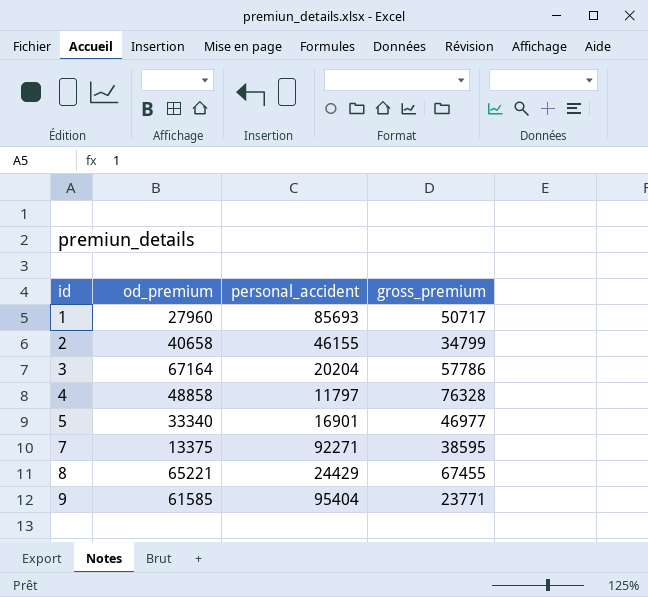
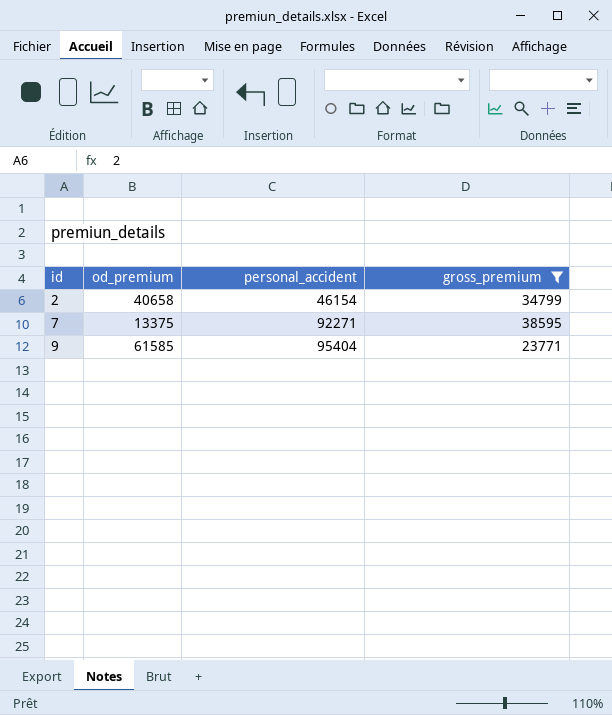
filter: none -> gross_premium <= 38595
2 | personal_accident: 46155 -> 46154

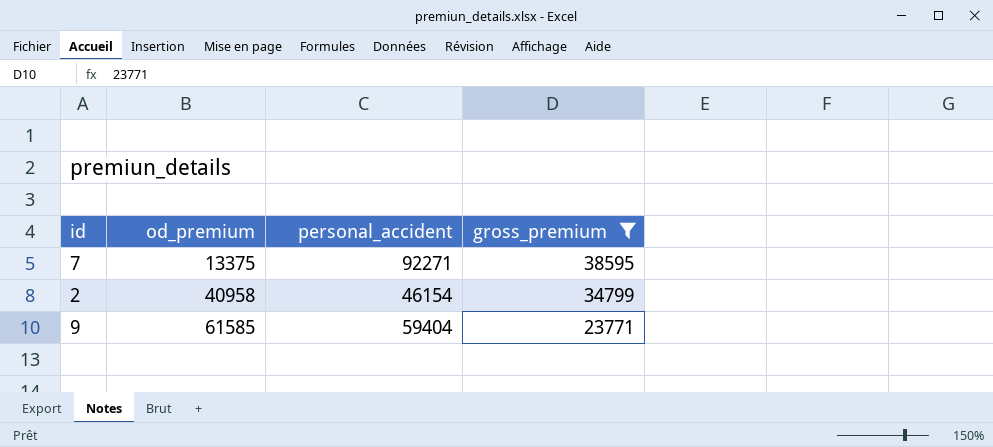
row order: id ascending -> od_premium ascending
2 | od_premium: 40658 -> 40958
9 | personal_accident: 95404 -> 59404

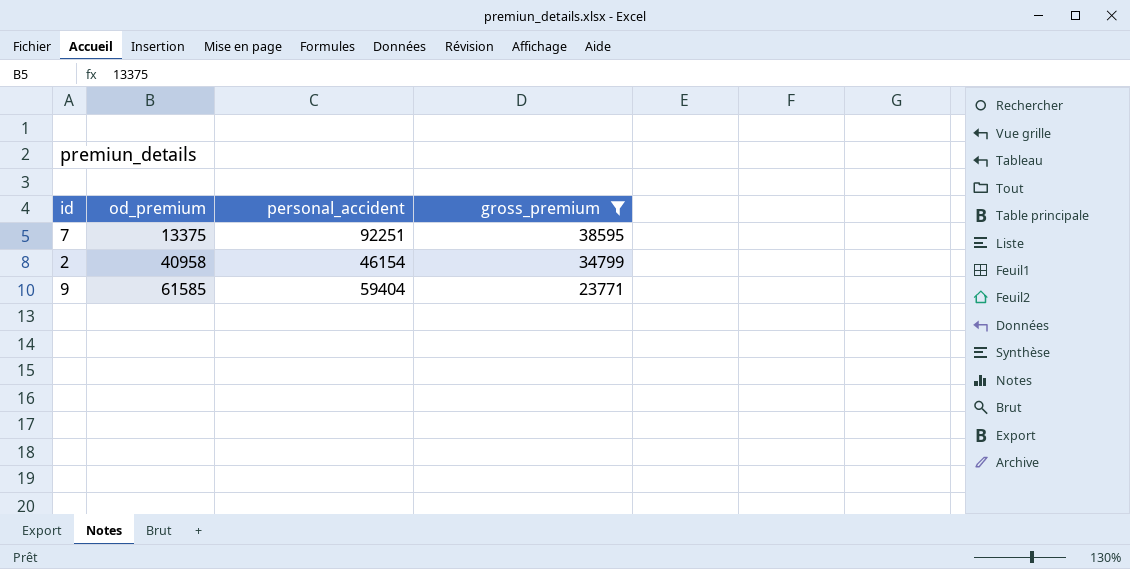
7 | personal_accident: 92271 -> 92251

